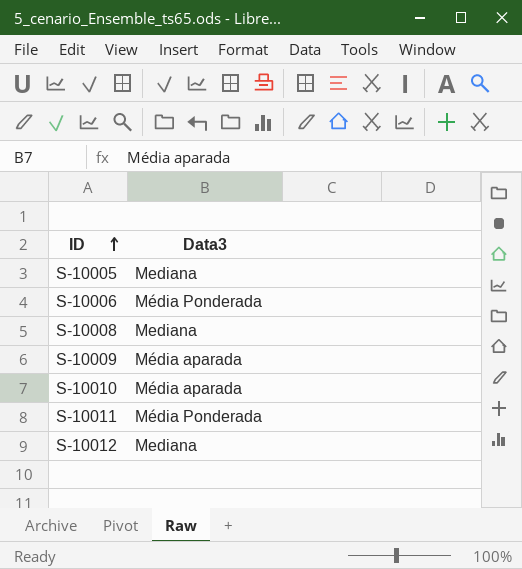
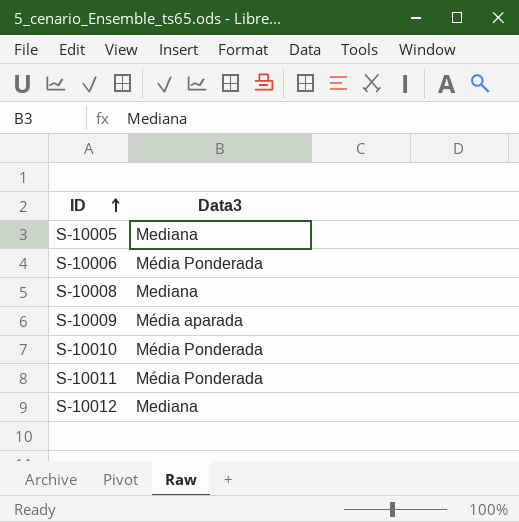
S-10010 | Data3: Média aparada -> Média Ponderada

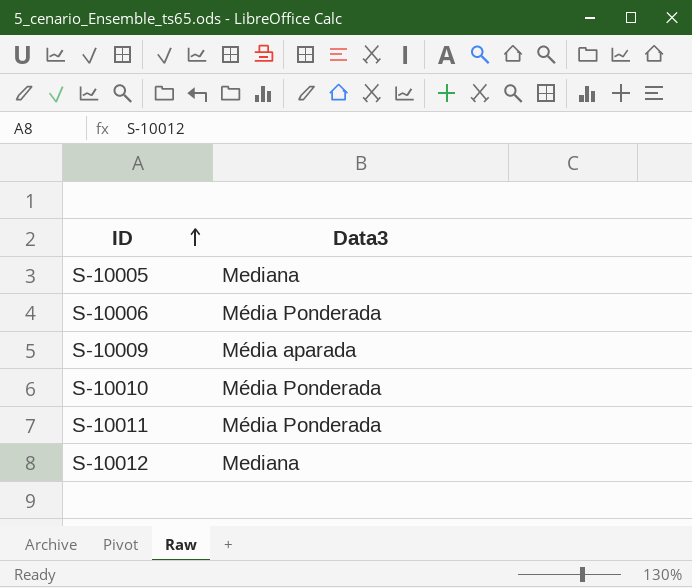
row S-10008: Mediana -> none

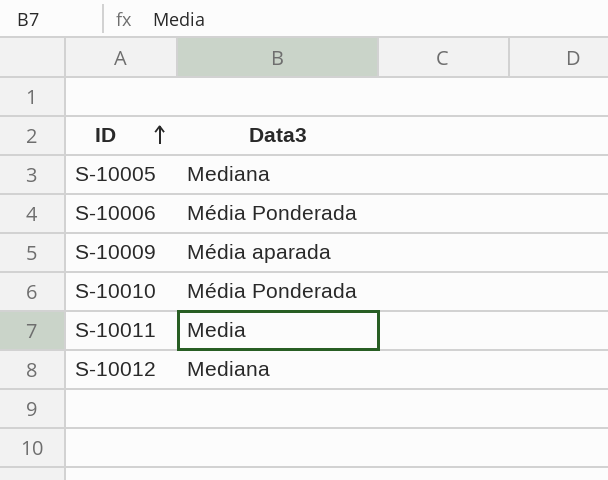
S-10011 | Data3: Média Ponderada -> Media

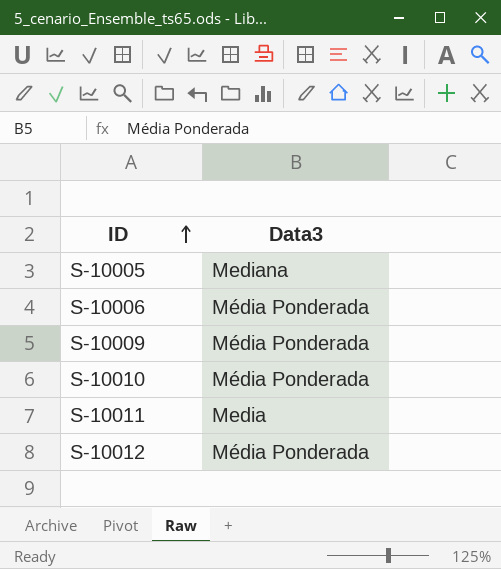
S-10009 | Data3: Média aparada -> Média Ponderada
S-10012 | Data3: Mediana -> Média Ponderada

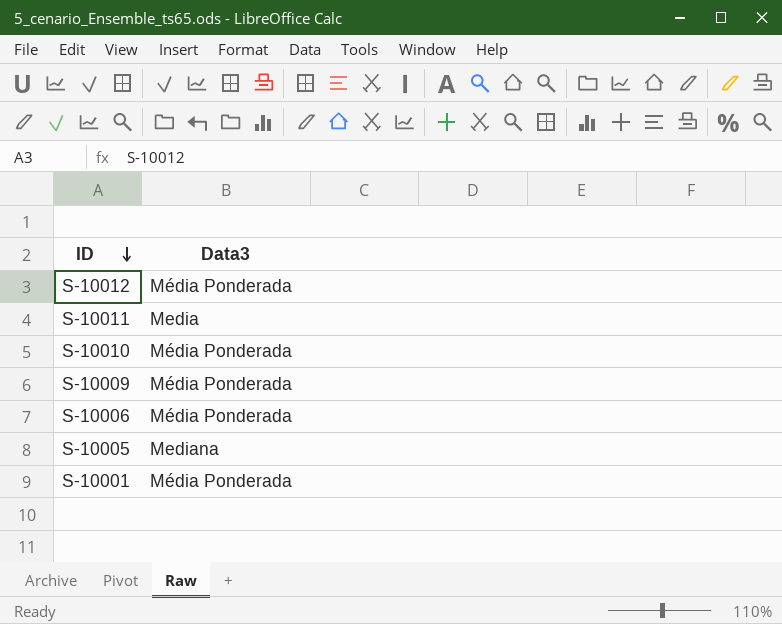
row order: ID ascending -> ID descending
row S-10001: none -> Média Ponderada

